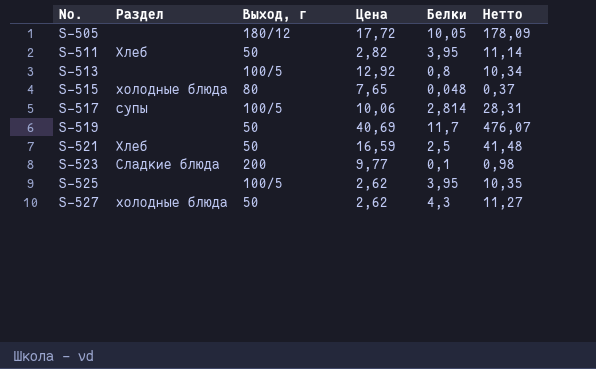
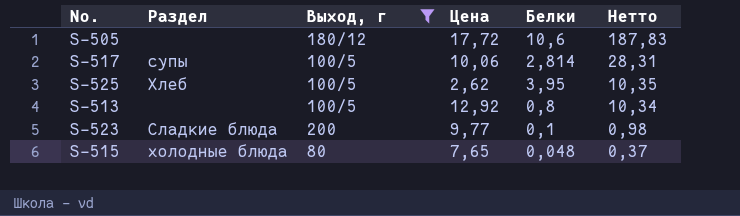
filter: none -> Выход, г != 50
row order: No. ascending -> Нетто descending
S-505 | Белки: 10,05 -> 10,6
S-505 | Нетто: 178,09 -> 187,83
S-525 | Раздел: none -> Хлеб

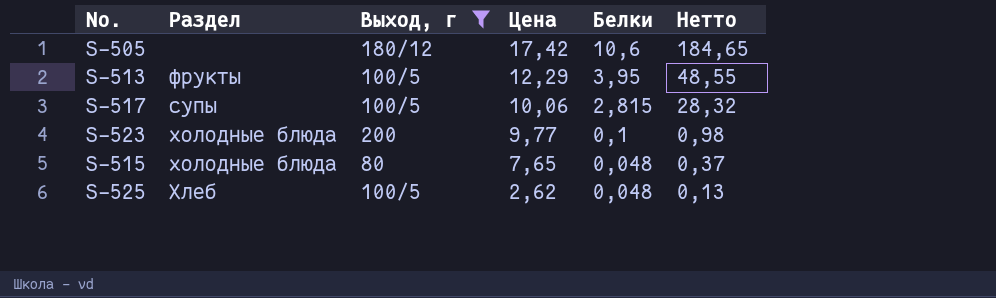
row order: Нетто descending -> Цена descending
S-505 | Цена: 17,72 -> 17,42
S-505 | Нетто: 187,83 -> 184,65
S-513 | Раздел: none -> фрукты
S-513 | Цена: 12,92 -> 12,29
S-513 | Белки: 0,8 -> 3,95
S-513 | Нетто: 10,34 -> 48,55
S-517 | Белки: 2,814 -> 2,815
S-517 | Нетто: 28,31 -> 28,32
S-523 | Раздел: Сладкие блюда -> холодные блюда
S-525 | Белки: 3,95 -> 0,048
S-525 | Нетто: 10,35 -> 0,13

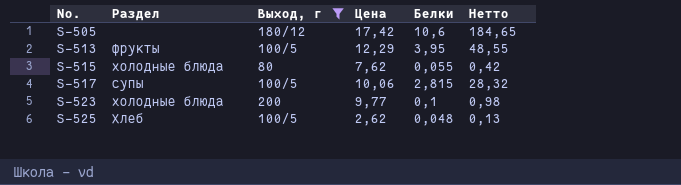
row order: Цена descending -> No. ascending
S-515 | Цена: 7,65 -> 7,62
S-515 | Белки: 0,048 -> 0,055
S-515 | Нетто: 0,37 -> 0,42

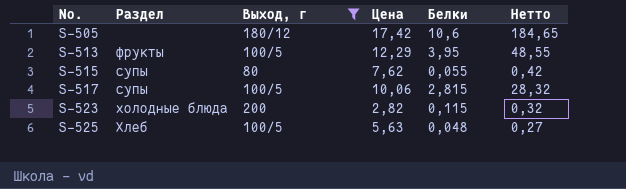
S-515 | Раздел: холодные блюда -> супы
S-523 | Цена: 9,77 -> 2,82
S-523 | Белки: 0,1 -> 0,115
S-523 | Нетто: 0,98 -> 0,32
S-525 | Цена: 2,62 -> 5,63
S-525 | Нетто: 0,13 -> 0,27

